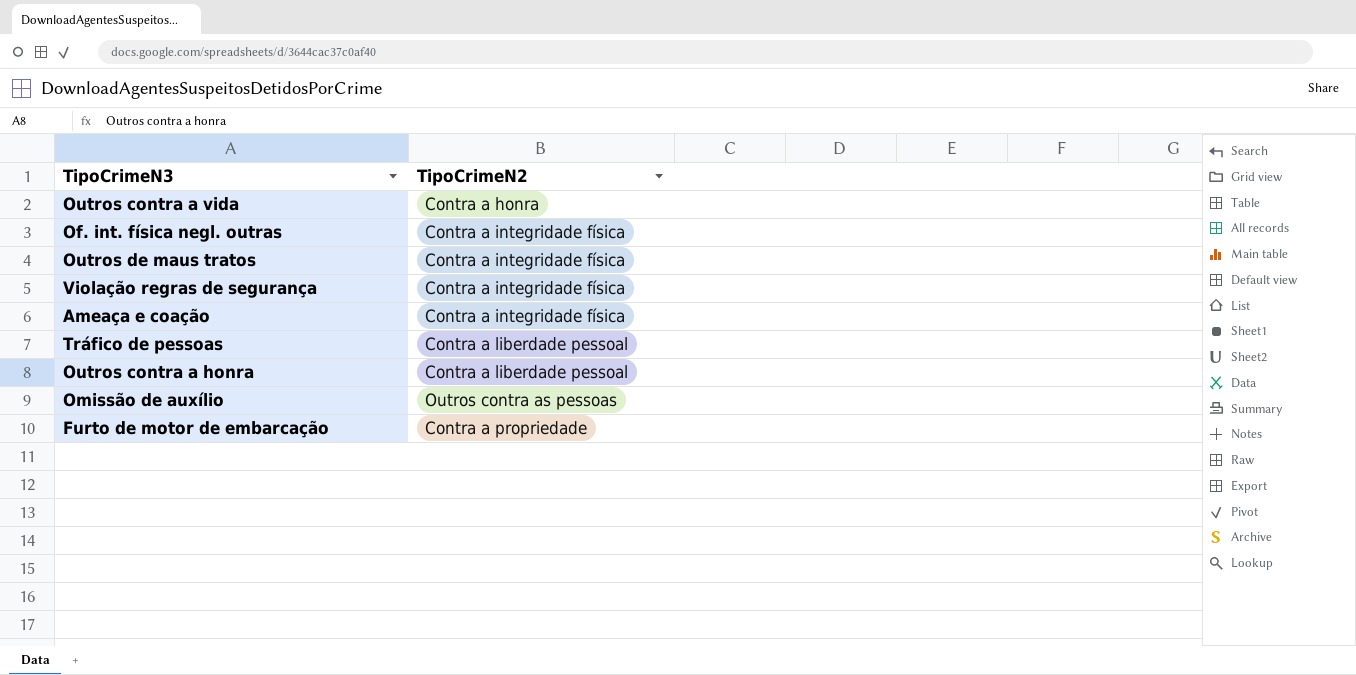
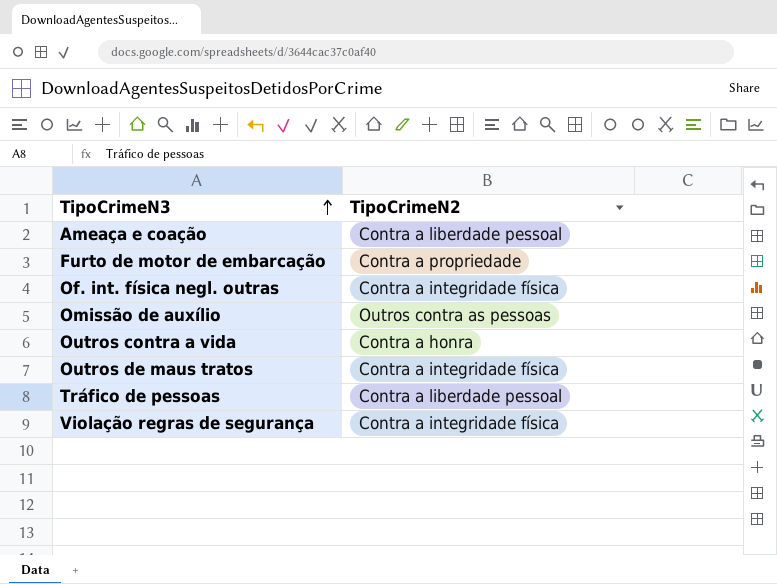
row order: none -> TipoCrimeN3 ascending
row Outros contra a honra: Contra a liberdade pessoal -> none
Ameaça e coação | TipoCrimeN2: Contra a integridade física -> Contra a liberdade pessoal

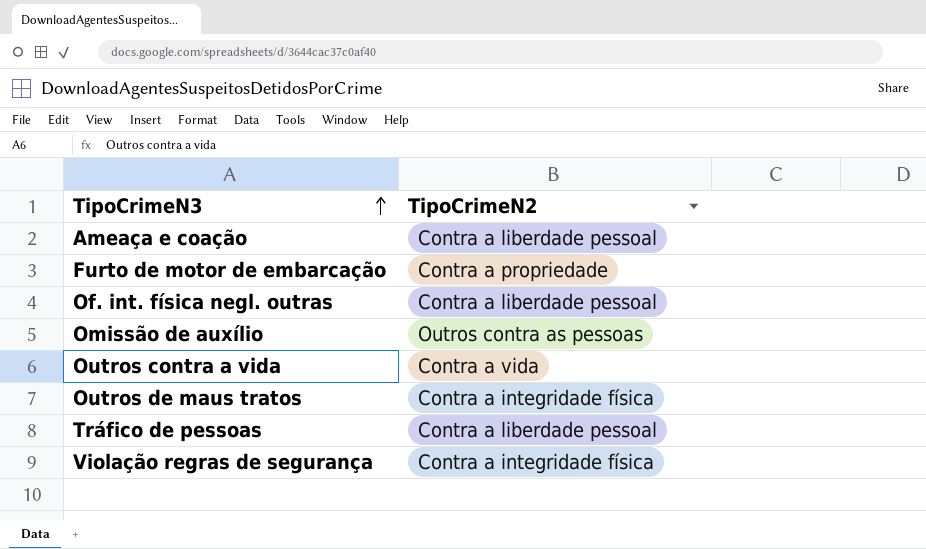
Of. int. física negl. outras | TipoCrimeN2: Contra a integridade física -> Contra a liberdade pessoal
Outros contra a vida | TipoCrimeN2: Contra a honra -> Contra a vida

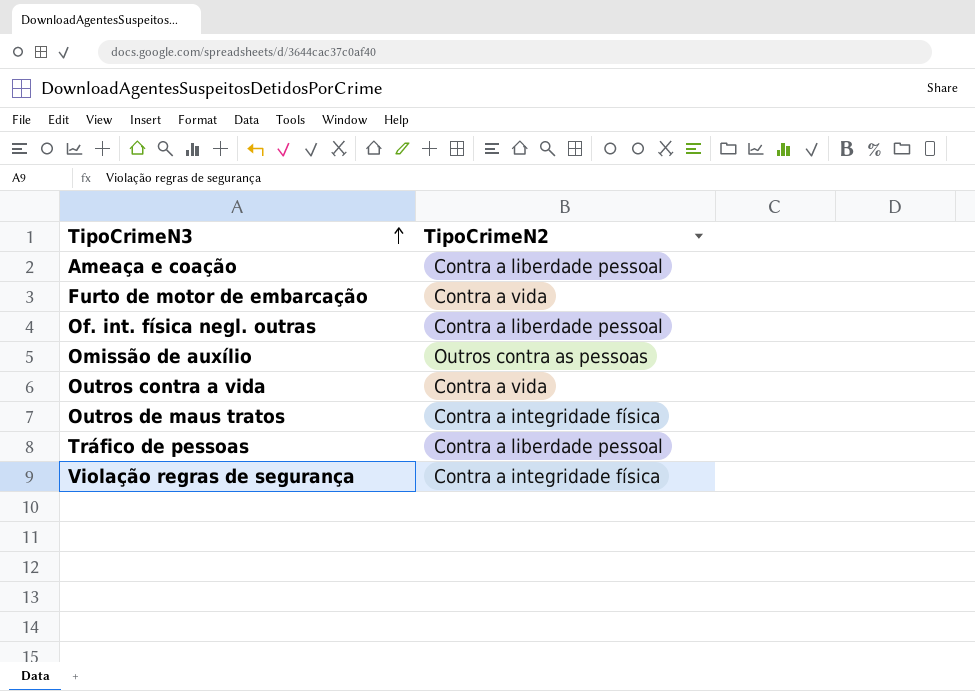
Furto de motor de embarcação | TipoCrimeN2: Contra a propriedade -> Contra a vida

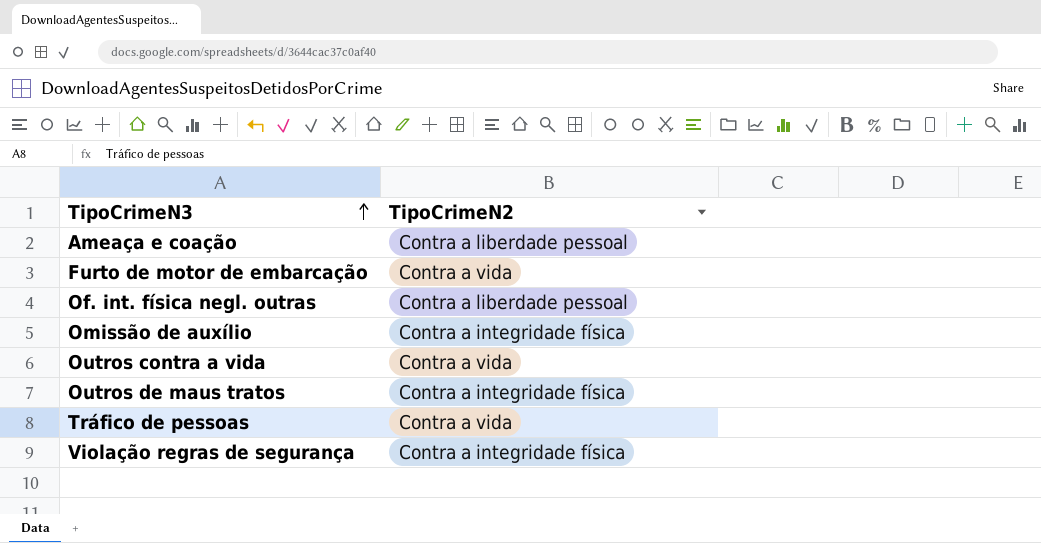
Omissão de auxílio | TipoCrimeN2: Outros contra as pessoas -> Contra a integridade física
Tráfico de pessoas | TipoCrimeN2: Contra a liberdade pessoal -> Contra a vida

